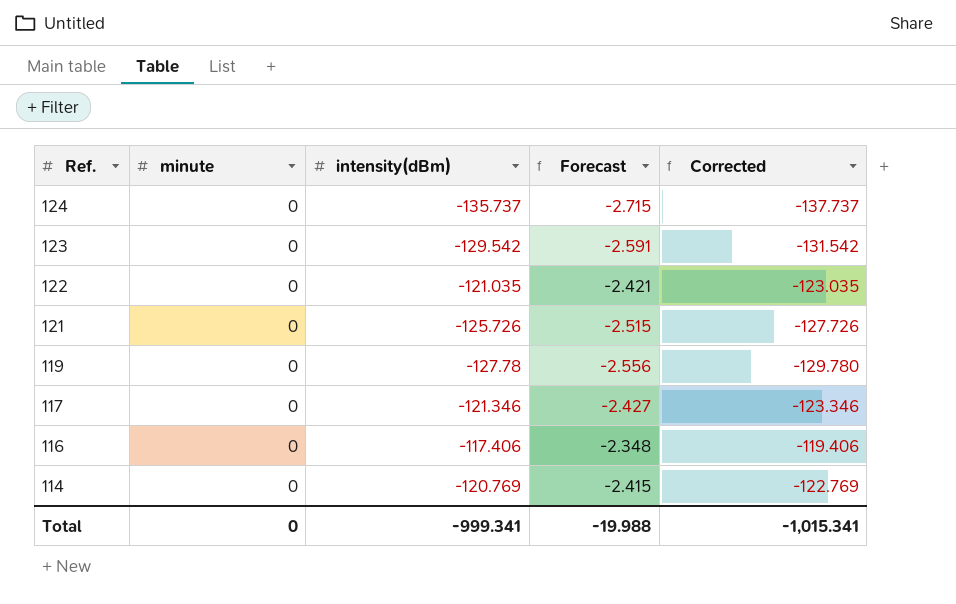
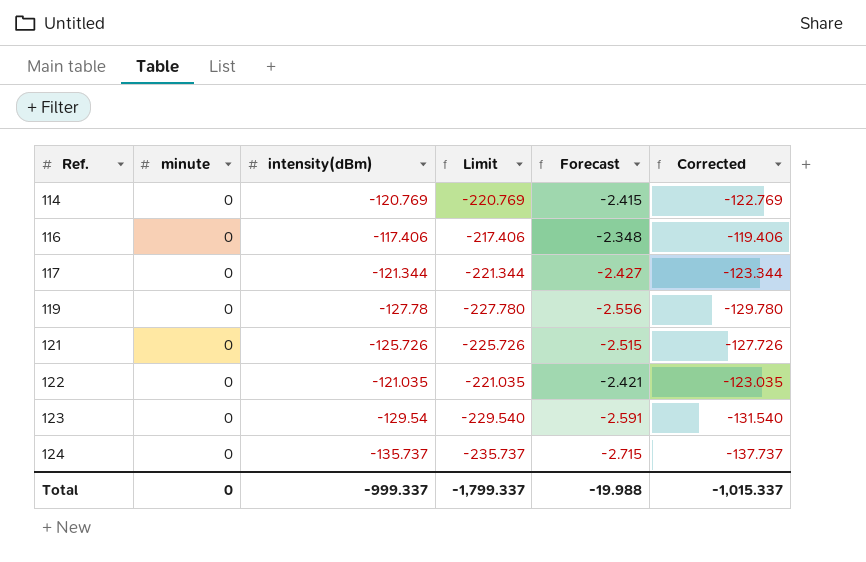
row order: Ref. descending -> Ref. ascending
column Limit | formula: none -> [intensity(dBm)] - 100
117 | intensity(dBm): -121.346 -> -121.344
117 | Corrected: -123.346 -> -123.344
123 | intensity(dBm): -129.542 -> -129.54
123 | Corrected: -131.542 -> -131.540
Total | intensity(dBm): -999.341 -> -999.337
Total | Corrected: -1,015.341 -> -1,015.337

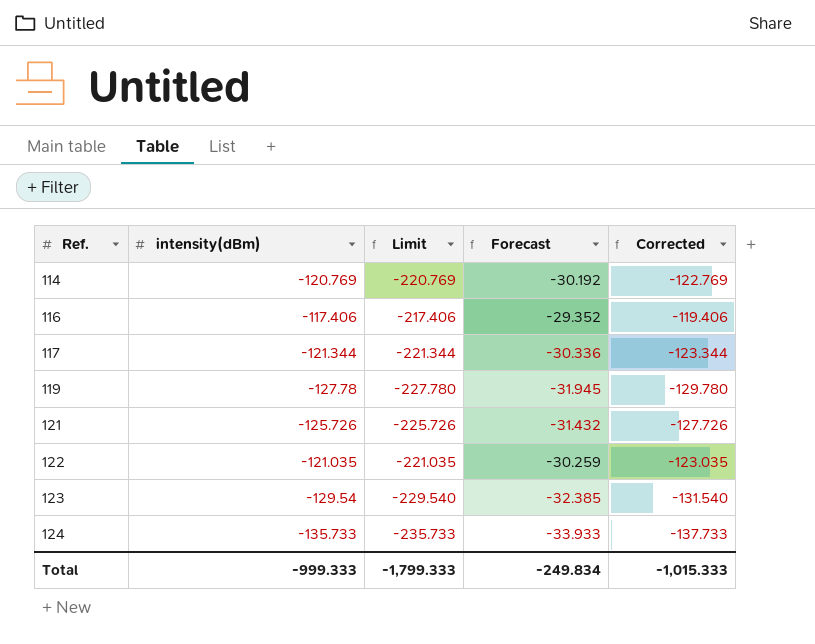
column minute | position: 2 -> none
column Forecast | formula: [intensity(dBm)] * 0.02 -> [intensity(dBm)] * 0.25
124 | intensity(dBm): -135.737 -> -135.733
124 | Limit: -235.737 -> -235.733
124 | Corrected: -137.737 -> -137.733
Total | intensity(dBm): -999.337 -> -999.333
Total | Limit: -1,799.337 -> -1,799.333
Total | Forecast: -19.988 -> -249.834
Total | Corrected: -1,015.337 -> -1,015.333

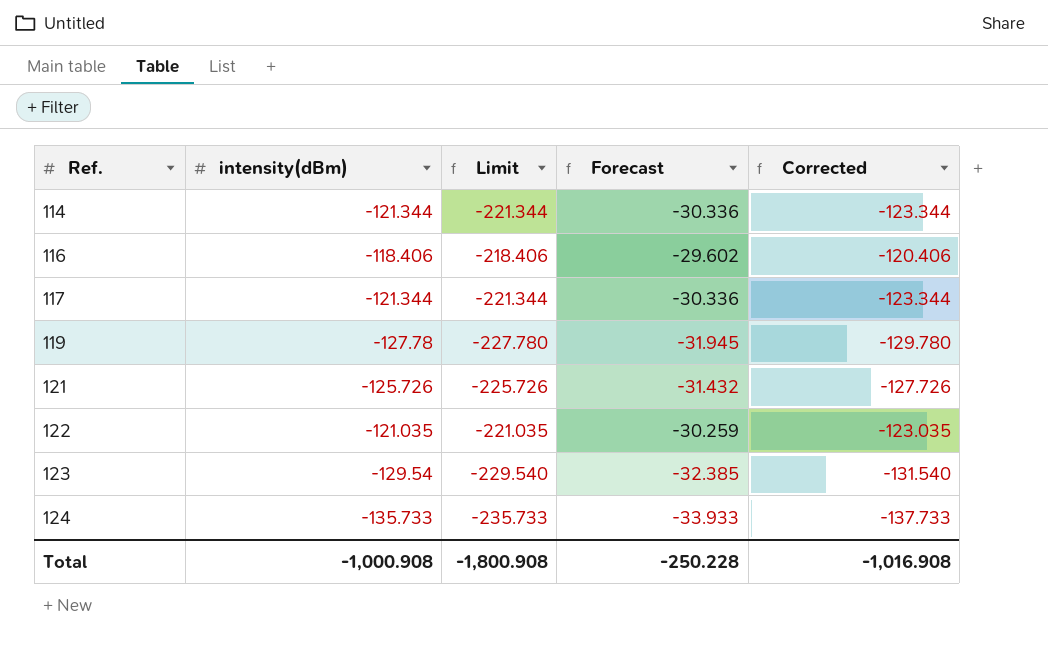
114 | intensity(dBm): -120.769 -> -121.344
114 | Limit: -220.769 -> -221.344
114 | Forecast: -30.192 -> -30.336
114 | Corrected: -122.769 -> -123.344
116 | intensity(dBm): -117.406 -> -118.406
116 | Limit: -217.406 -> -218.406
116 | Forecast: -29.352 -> -29.602
116 | Corrected: -119.406 -> -120.406
Total | intensity(dBm): -999.333 -> -1,000.908
Total | Limit: -1,799.333 -> -1,800.908
Total | Forecast: -249.834 -> -250.228
Total | Corrected: -1,015.333 -> -1,016.908

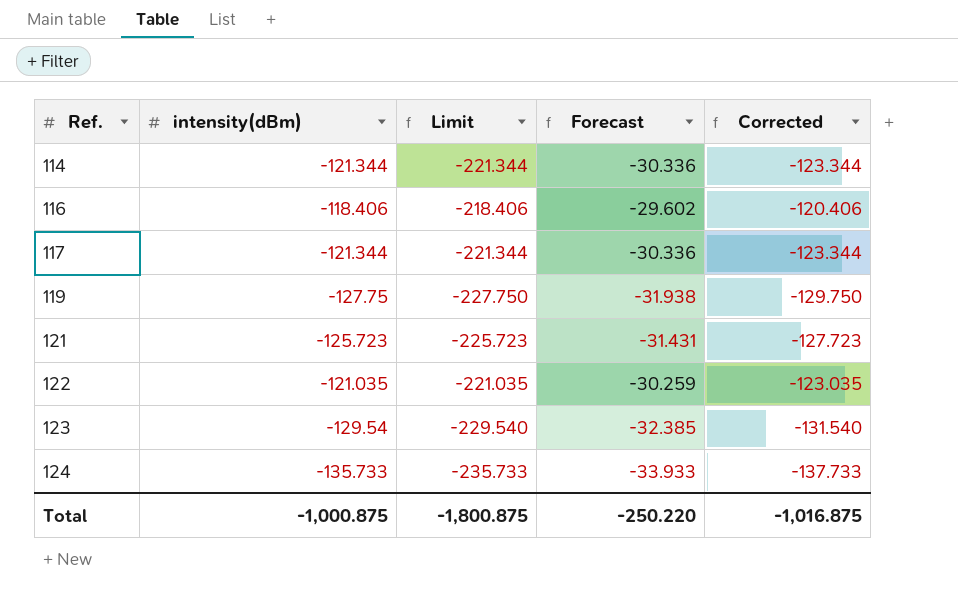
119 | intensity(dBm): -127.78 -> -127.75
119 | Limit: -227.780 -> -227.750
119 | Forecast: -31.945 -> -31.938
119 | Corrected: -129.780 -> -129.750
121 | intensity(dBm): -125.726 -> -125.723
121 | Limit: -225.726 -> -225.723
121 | Forecast: -31.432 -> -31.431
121 | Corrected: -127.726 -> -127.723
Total | intensity(dBm): -1,000.908 -> -1,000.875
Total | Limit: -1,800.908 -> -1,800.875
Total | Forecast: -250.228 -> -250.220
Total | Corrected: -1,016.908 -> -1,016.875

